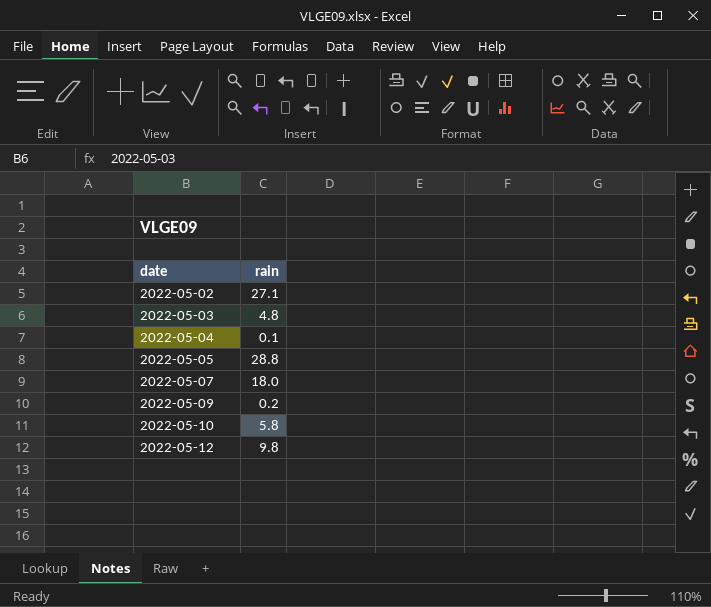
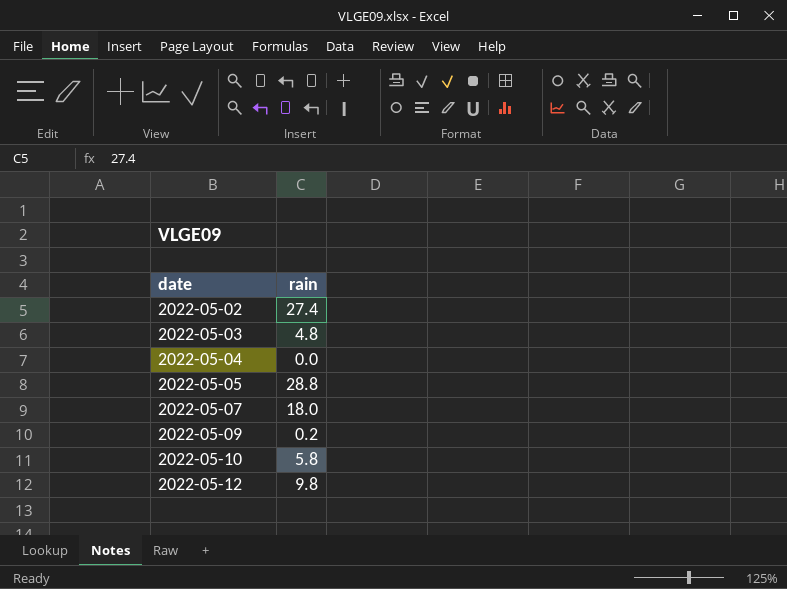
2022-05-02 | rain: 27.1 -> 27.4
2022-05-04 | rain: 0.1 -> 0.0

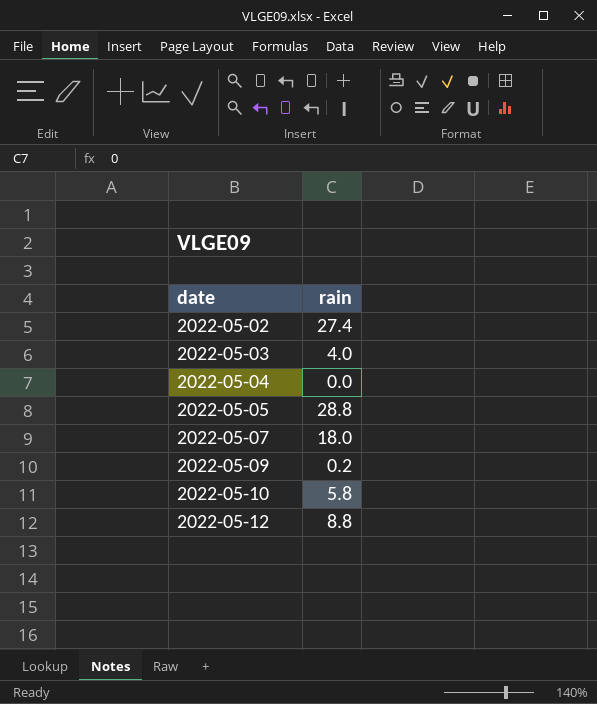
2022-05-03 | rain: 4.8 -> 4.0
2022-05-12 | rain: 9.8 -> 8.8

